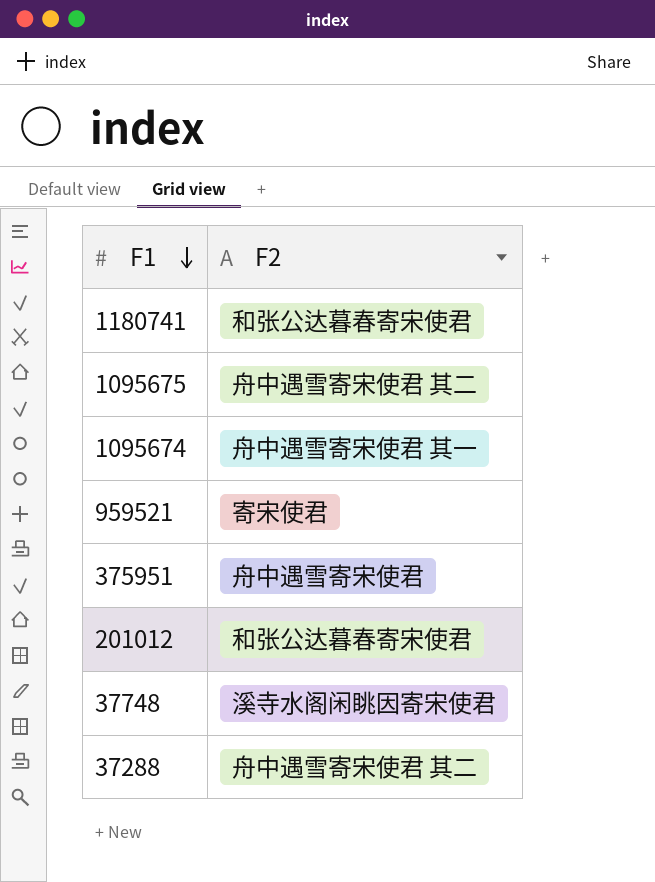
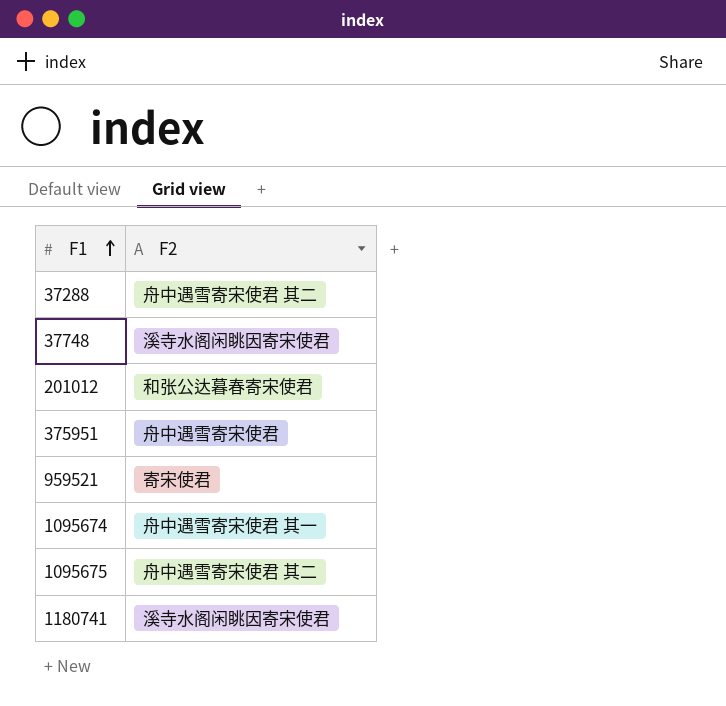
row order: F1 descending -> F1 ascending
1180741 | F2: 和张公达暮春寄宋使君 -> 溪寺水阁闲眺因寄宋使君

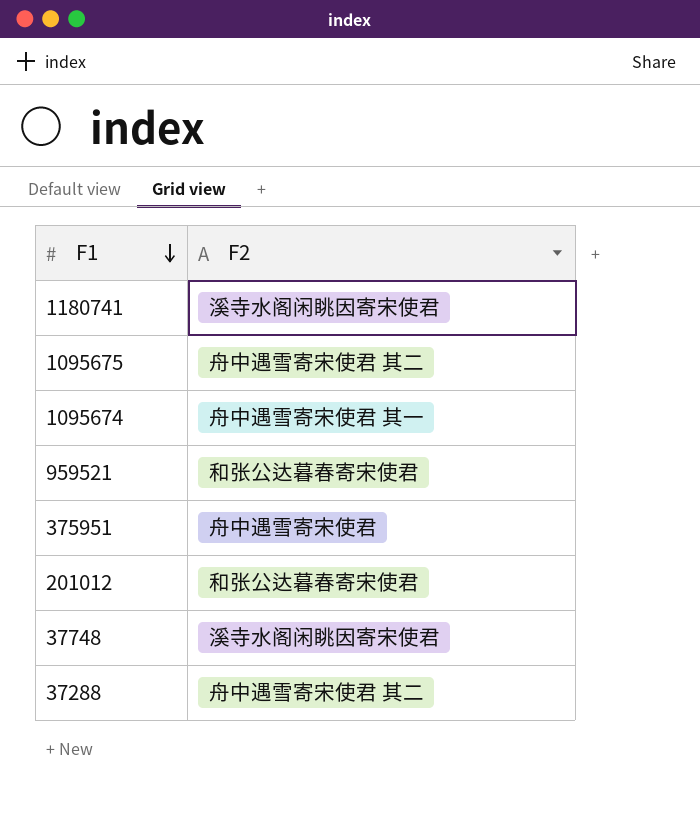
row order: F1 ascending -> F1 descending
959521 | F2: 寄宋使君 -> 和张公达暮春寄宋使君

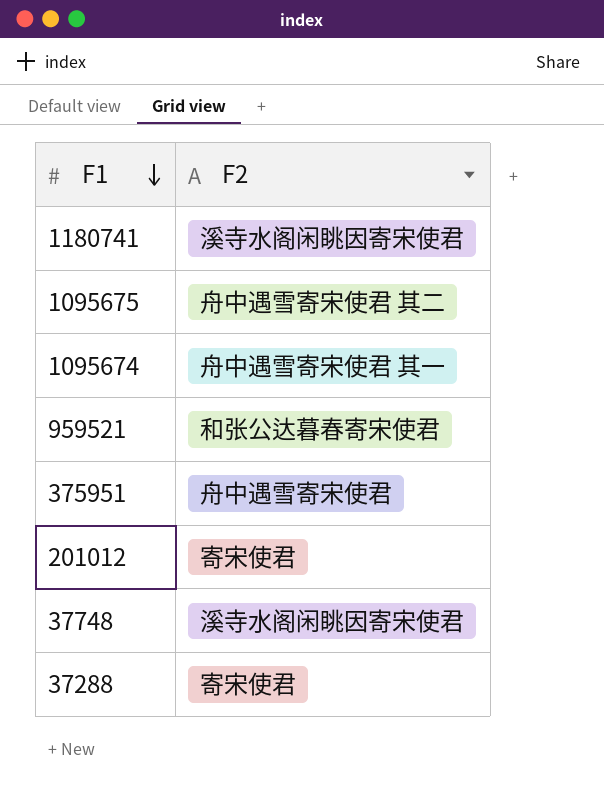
201012 | F2: 和张公达暮春寄宋使君 -> 寄宋使君
37288 | F2: 舟中遇雪寄宋使君 其二 -> 寄宋使君

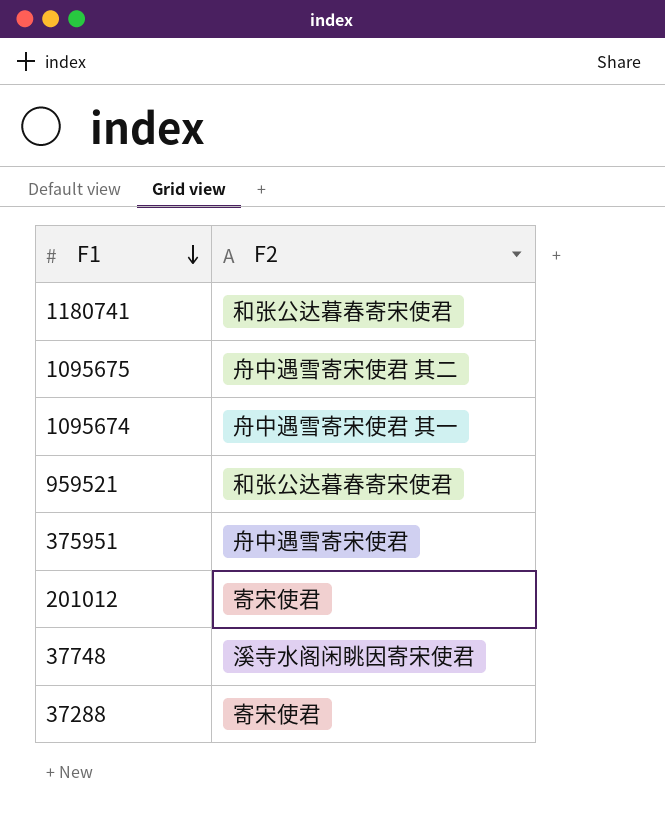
1180741 | F2: 溪寺水阁闲眺因寄宋使君 -> 和张公达暮春寄宋使君

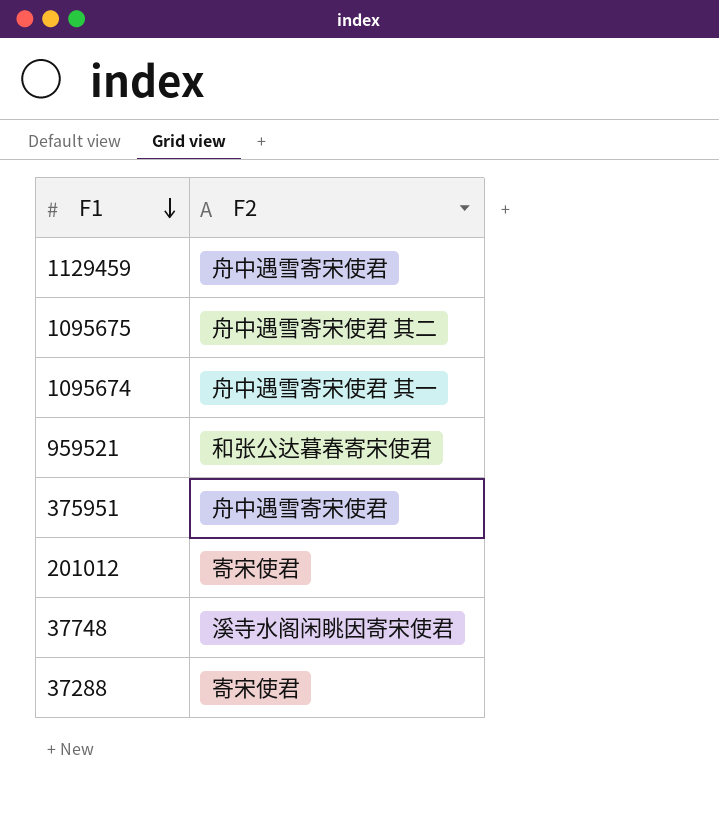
row 1180741: 和张公达暮春寄宋使君 -> none
row 1129459: none -> 舟中遇雪寄宋使君

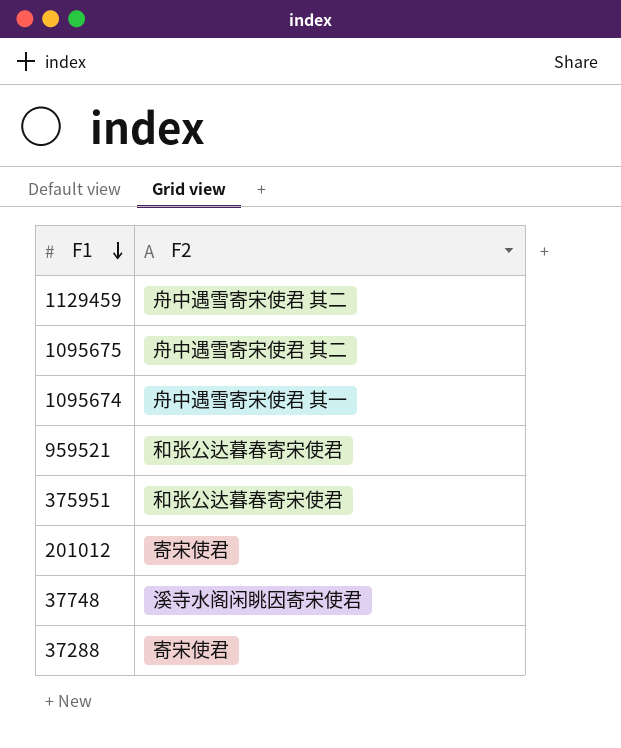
1129459 | F2: 舟中遇雪寄宋使君 -> 舟中遇雪寄宋使君 其二
375951 | F2: 舟中遇雪寄宋使君 -> 和张公达暮春寄宋使君

